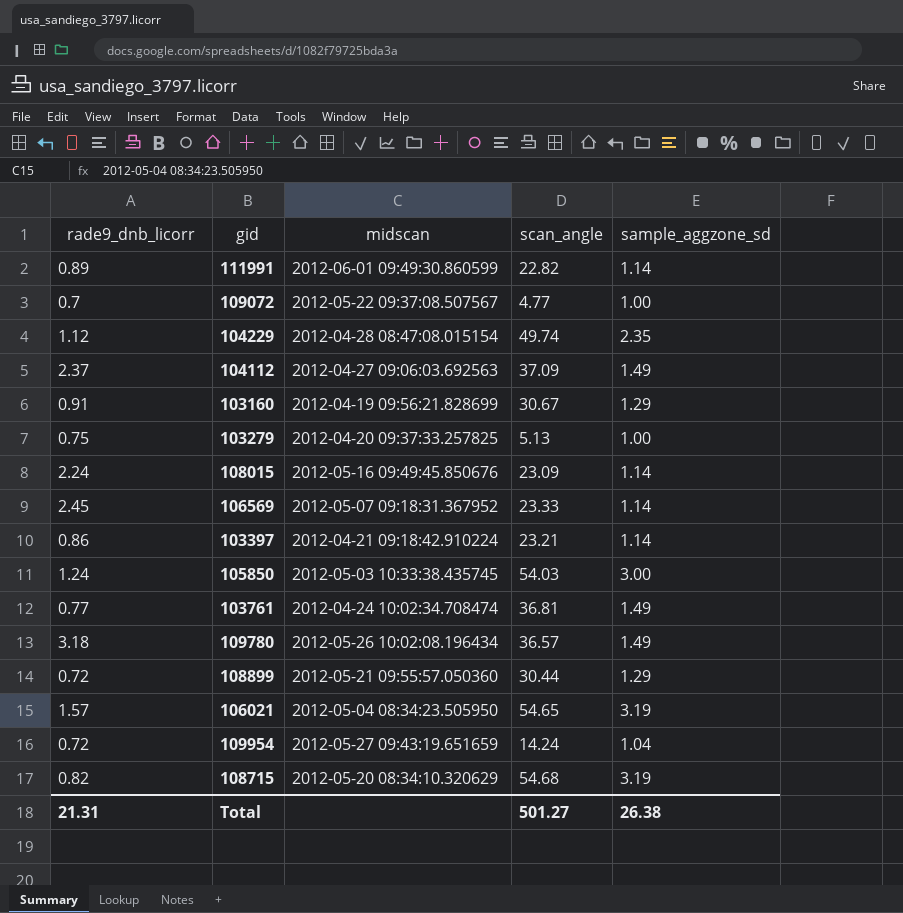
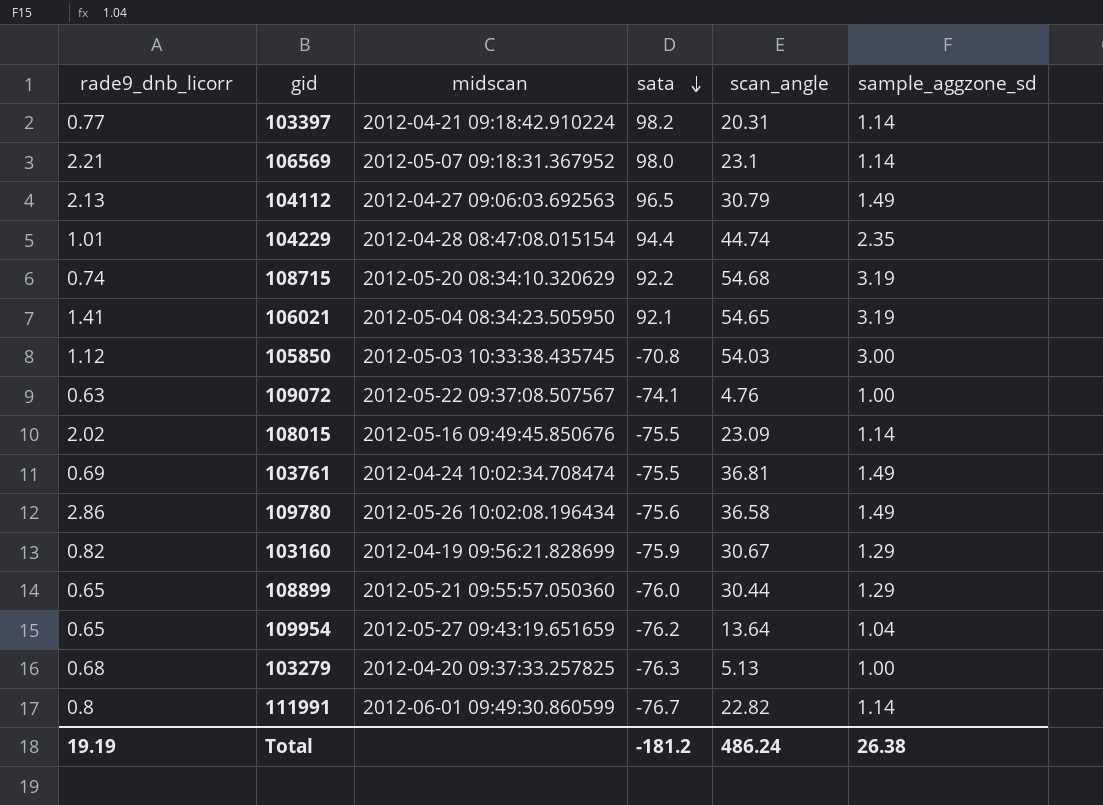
row order: none -> sata descending
column sata | position: none -> 4
103397 | rade9_dnb_licorr: 0.86 -> 0.77
103397 | scan_angle: 23.21 -> 20.31
106569 | rade9_dnb_licorr: 2.45 -> 2.21
106569 | scan_angle: 23.33 -> 23.1
104112 | rade9_dnb_licorr: 2.37 -> 2.13
104112 | scan_angle: 37.09 -> 30.79
104229 | rade9_dnb_licorr: 1.12 -> 1.01
104229 | scan_angle: 49.74 -> 44.74
108715 | rade9_dnb_licorr: 0.82 -> 0.74
106021 | rade9_dnb_licorr: 1.57 -> 1.41
105850 | rade9_dnb_licorr: 1.24 -> 1.12
109072 | rade9_dnb_licorr: 0.7 -> 0.63
109072 | scan_angle: 4.77 -> 4.76
108015 | rade9_dnb_licorr: 2.24 -> 2.02
103761 | rade9_dnb_licorr: 0.77 -> 0.69
109780 | rade9_dnb_licorr: 3.18 -> 2.86
109780 | scan_angle: 36.57 -> 36.58
103160 | rade9_dnb_licorr: 0.91 -> 0.82
108899 | rade9_dnb_licorr: 0.72 -> 0.65
109954 | rade9_dnb_licorr: 0.72 -> 0.65
109954 | scan_angle: 14.24 -> 13.64
103279 | rade9_dnb_licorr: 0.75 -> 0.68
111991 | rade9_dnb_licorr: 0.89 -> 0.8
Total | rade9_dnb_licorr: 21.31 -> 19.19
Total | scan_angle: 501.27 -> 486.24

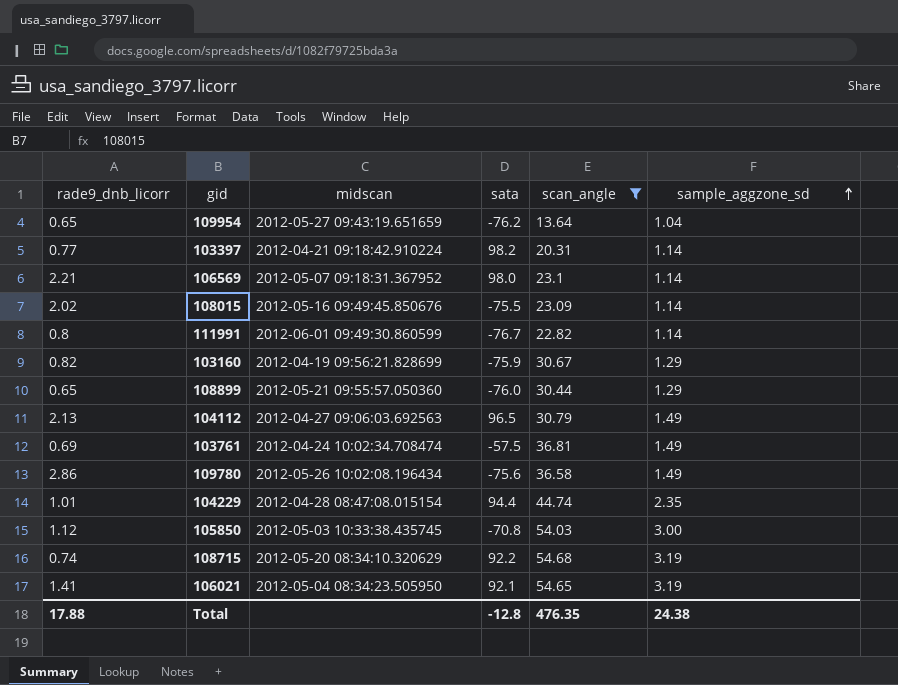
filter: none -> scan_angle >= 13.64
row order: sata descending -> sample_aggzone_sd ascending
103761 | sata: -75.5 -> -57.5
Total | rade9_dnb_licorr: 19.19 -> 17.88
Total | sata: -181.2 -> -12.8
Total | scan_angle: 486.24 -> 476.35
Total | sample_aggzone_sd: 26.38 -> 24.38

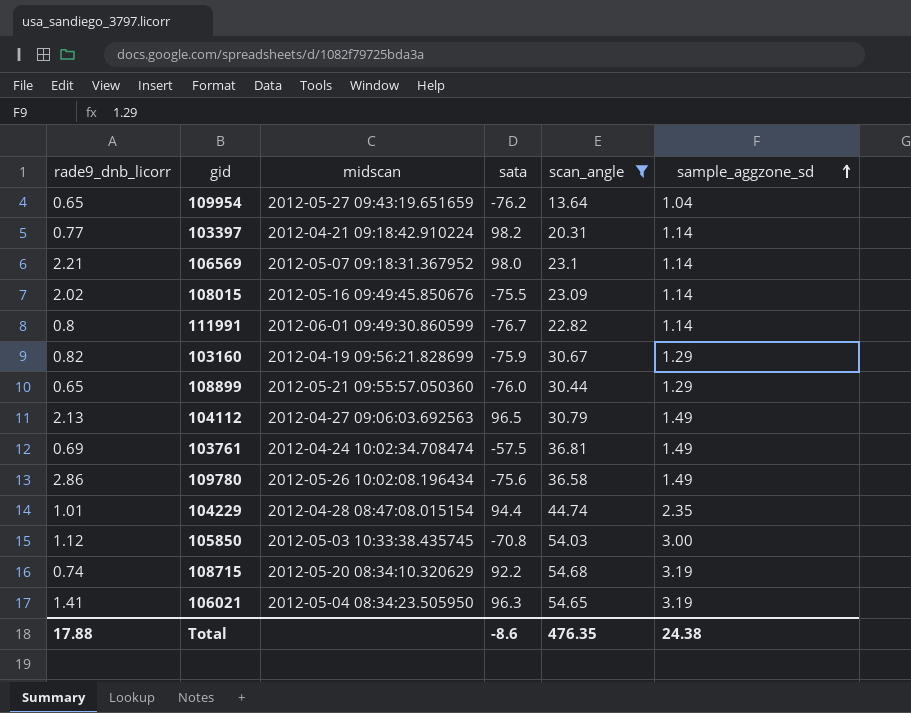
106021 | sata: 92.1 -> 96.3
Total | sata: -12.8 -> -8.6

